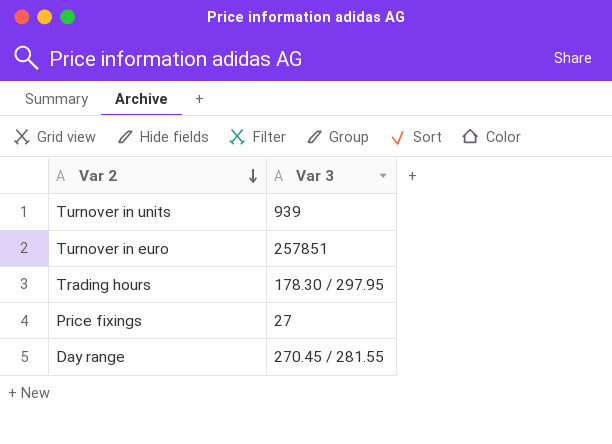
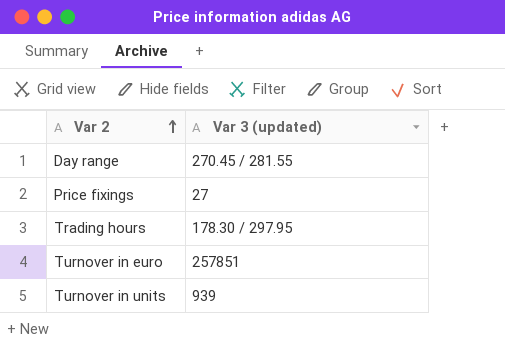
row order: Var 2 descending -> Var 2 ascending
column name: Var 3 -> Var 3 (updated)

